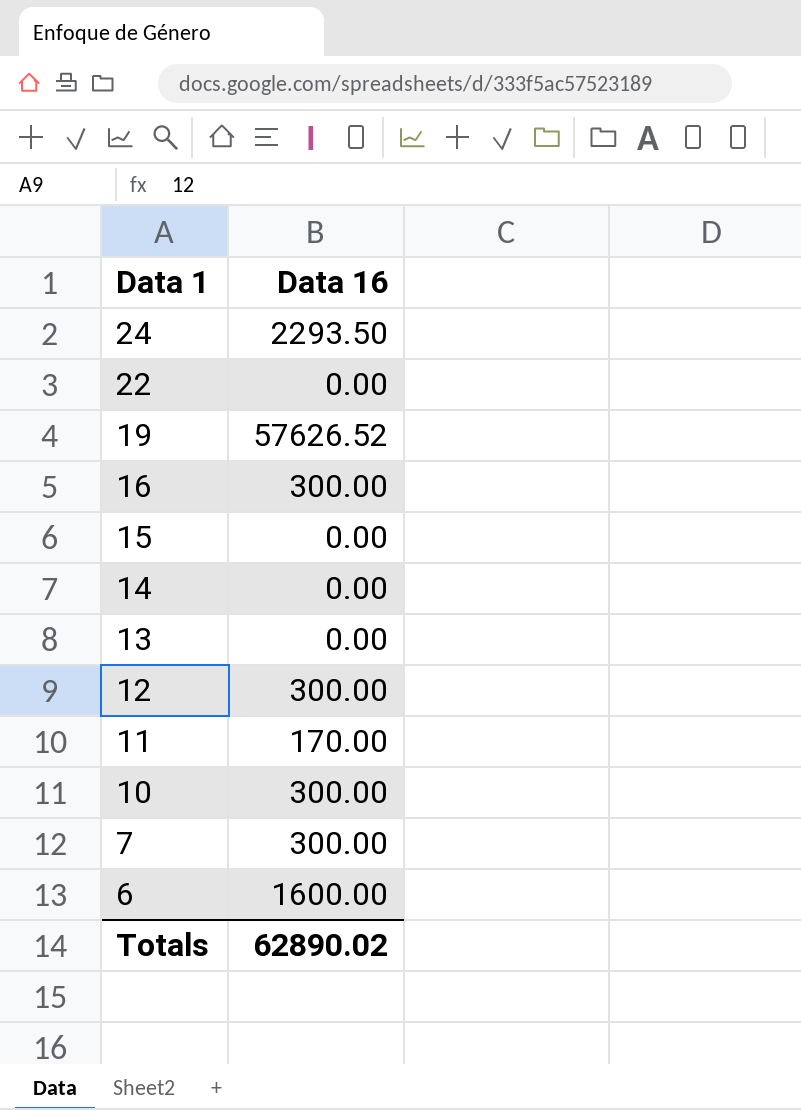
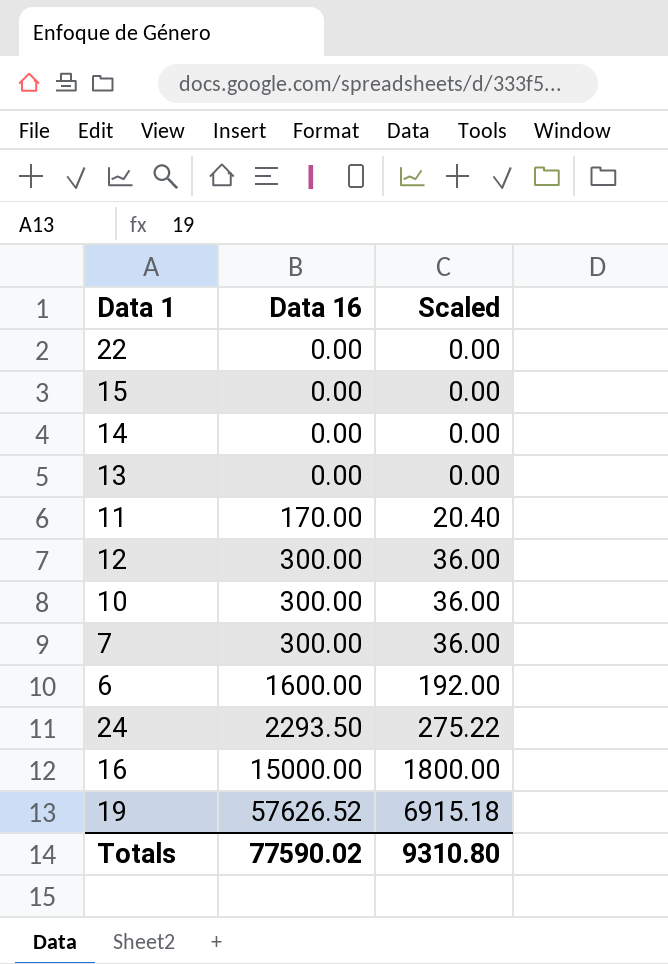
row order: Data 1 descending -> Data 16 ascending
column Scaled | formula: none -> [Data 16] * 0.12
16 | Data 16: 300.00 -> 15000.00
Totals | Data 16: 62890.02 -> 77590.02

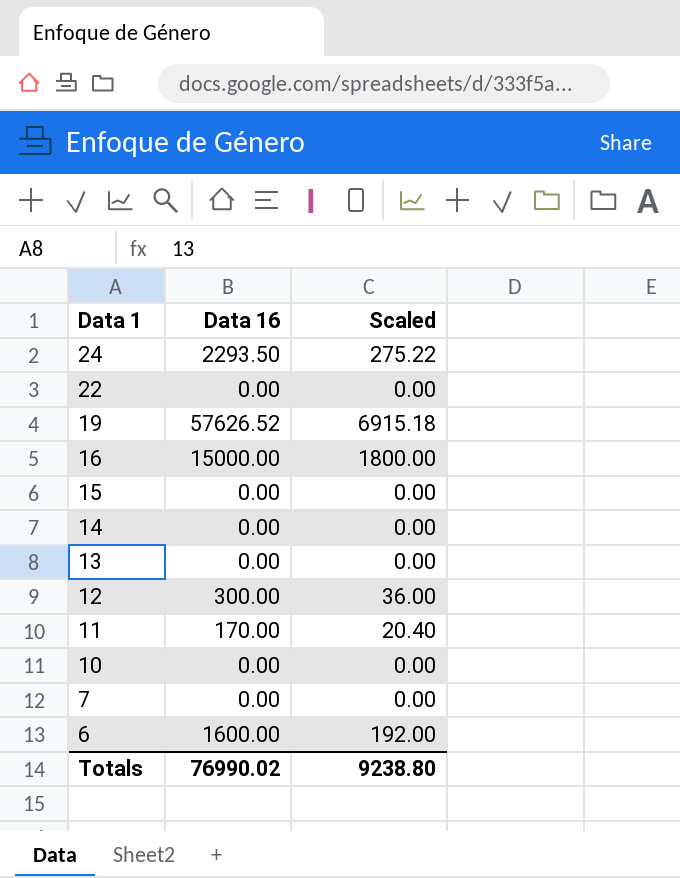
row order: Data 16 ascending -> Data 1 descending
10 | Data 16: 300.00 -> 0.00
10 | Scaled: 36.00 -> 0.00
7 | Data 16: 300.00 -> 0.00
7 | Scaled: 36.00 -> 0.00
Totals | Data 16: 77590.02 -> 76990.02
Totals | Scaled: 9310.80 -> 9238.80

